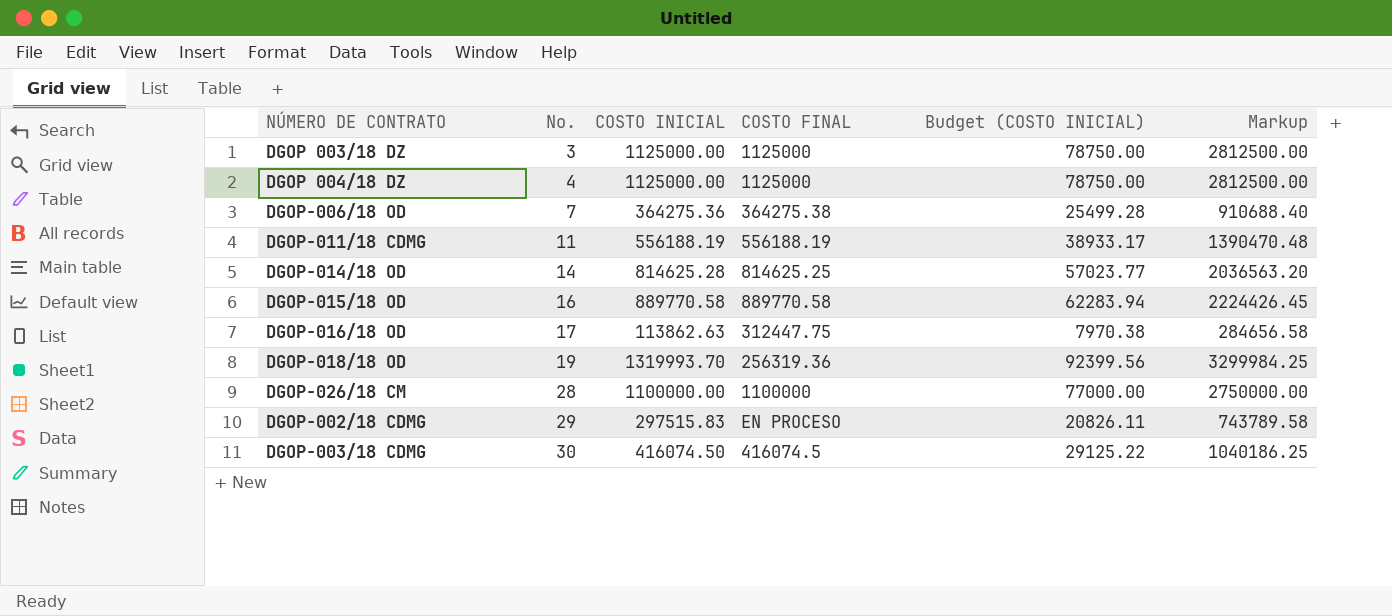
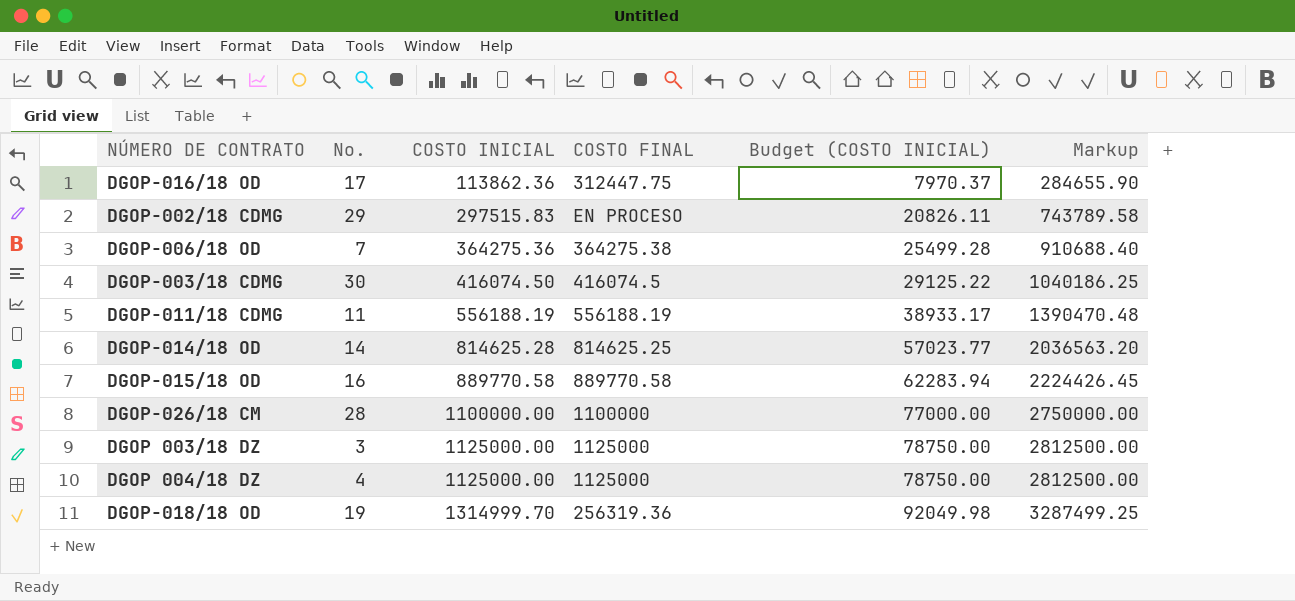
row order: No. ascending -> COSTO INICIAL ascending
DGOP-016/18 OD | COSTO INICIAL: 113862.63 -> 113862.36
DGOP-016/18 OD | Budget (COSTO INICIAL): 7970.38 -> 7970.37
DGOP-016/18 OD | Markup: 284656.58 -> 284655.90
DGOP-018/18 OD | COSTO INICIAL: 1319993.70 -> 1314999.70
DGOP-018/18 OD | Budget (COSTO INICIAL): 92399.56 -> 92049.98
DGOP-018/18 OD | Markup: 3299984.25 -> 3287499.25

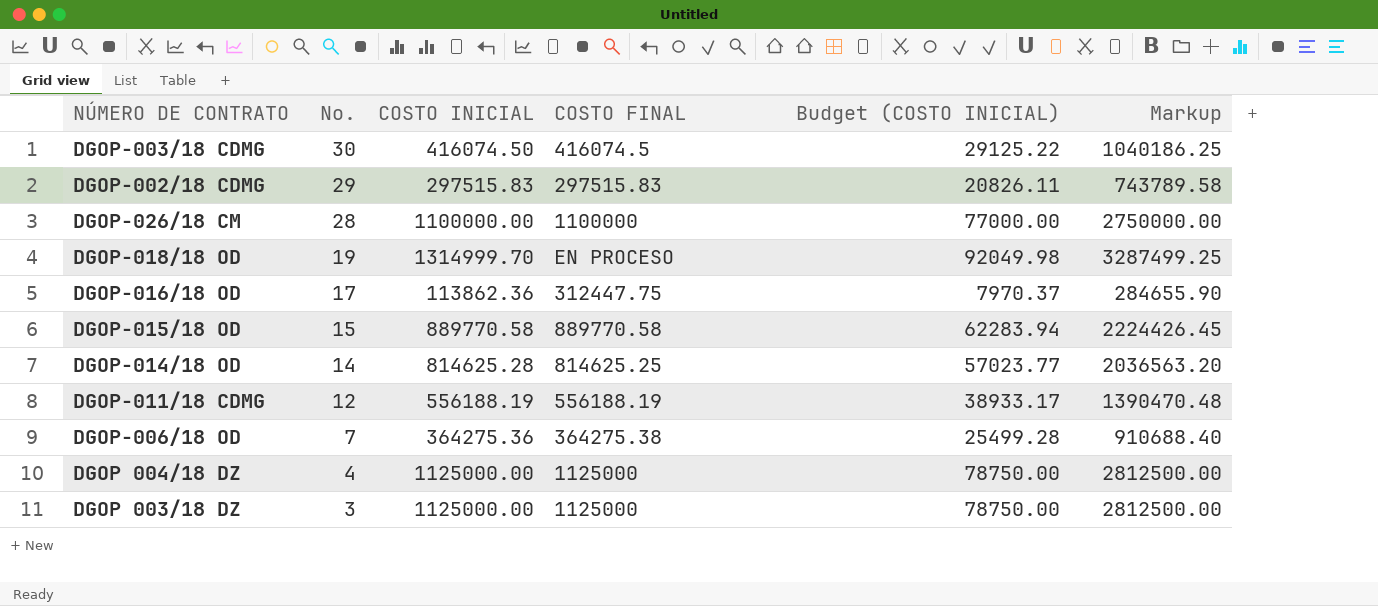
row order: COSTO INICIAL ascending -> No. descending
DGOP-002/18 CDMG | COSTO FINAL: EN PROCESO -> 297515.83
DGOP-018/18 OD | COSTO FINAL: 256319.36 -> EN PROCESO
DGOP-015/18 OD | No.: 16 -> 15
DGOP-011/18 CDMG | No.: 11 -> 12

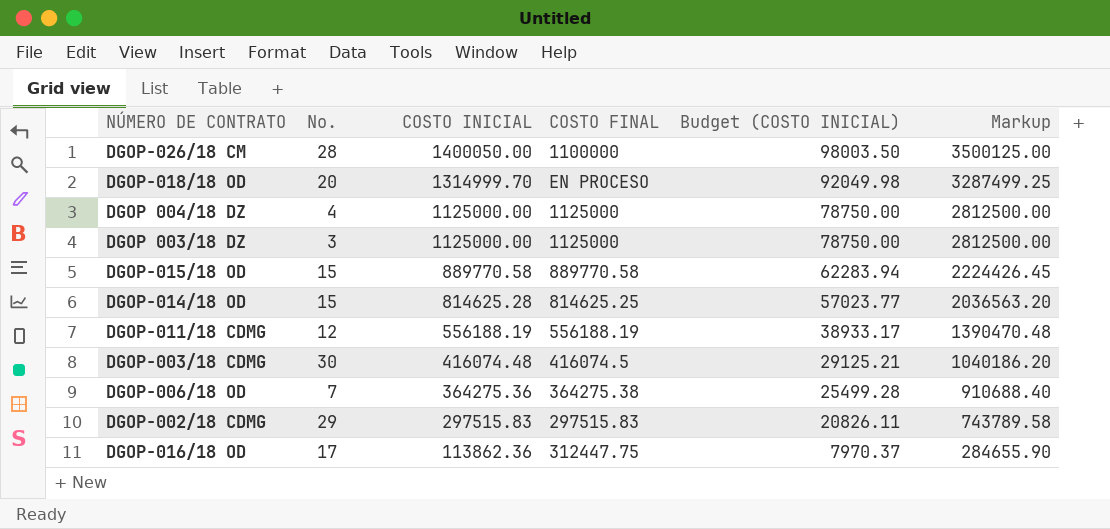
row order: No. descending -> COSTO INICIAL descending
DGOP-026/18 CM | COSTO INICIAL: 1100000.00 -> 1400050.00
DGOP-026/18 CM | Budget (COSTO INICIAL): 77000.00 -> 98003.50
DGOP-026/18 CM | Markup: 2750000.00 -> 3500125.00
DGOP-018/18 OD | No.: 19 -> 20
DGOP-014/18 OD | No.: 14 -> 15
DGOP-003/18 CDMG | COSTO INICIAL: 416074.50 -> 416074.48
DGOP-003/18 CDMG | Budget (COSTO INICIAL): 29125.22 -> 29125.21
DGOP-003/18 CDMG | Markup: 1040186.25 -> 1040186.20

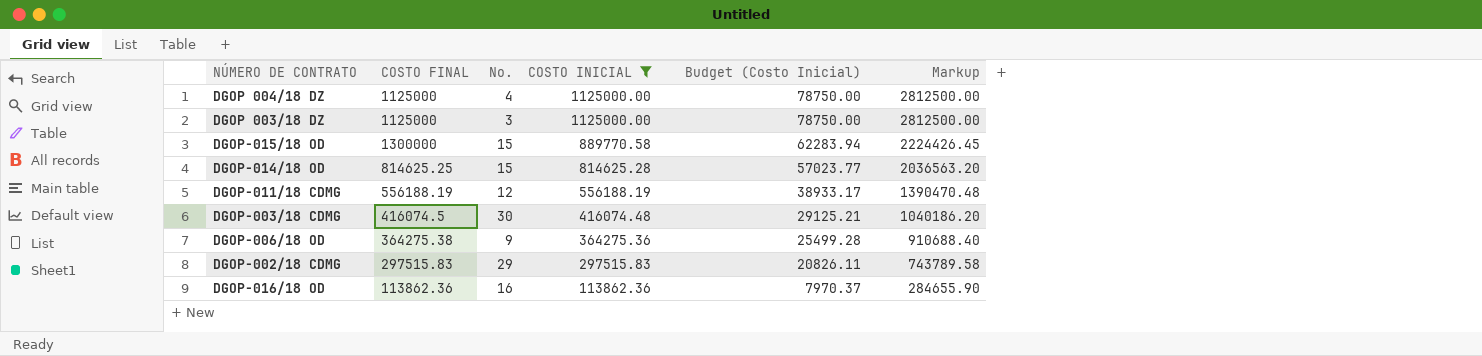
filter: none -> COSTO INICIAL <= 1125000.00
column COSTO FINAL | position: 4 -> 2
column name: Budget (COSTO INICIAL) -> Budget (Costo Inicial)
DGOP-015/18 OD | COSTO FINAL: 889770.58 -> 1300000
DGOP-006/18 OD | No.: 7 -> 9
DGOP-016/18 OD | COSTO FINAL: 312447.75 -> 113862.36
DGOP-016/18 OD | No.: 17 -> 16

